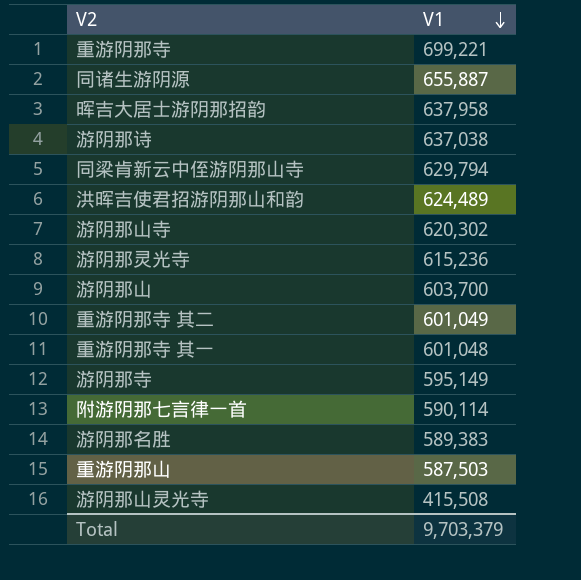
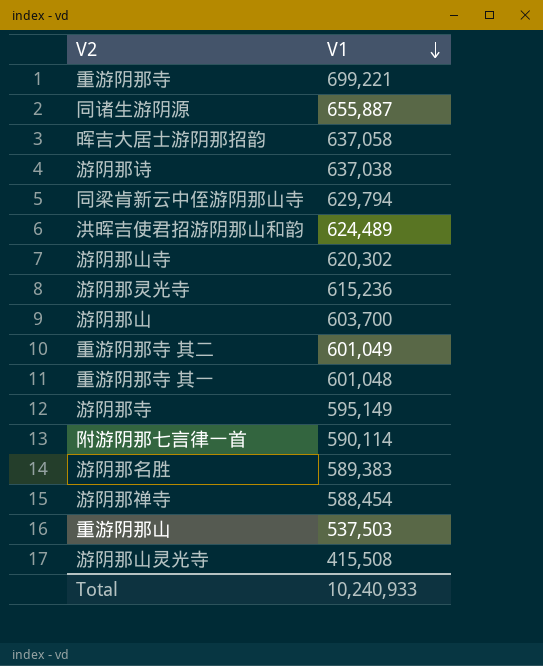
晖吉大居士游阴那招韵 | V1: 637,958 -> 637,058
row 游阴那禅寺: none -> 588,454
重游阴那山 | V1: 587,503 -> 537,503
Total | V1: 9,703,379 -> 10,240,933

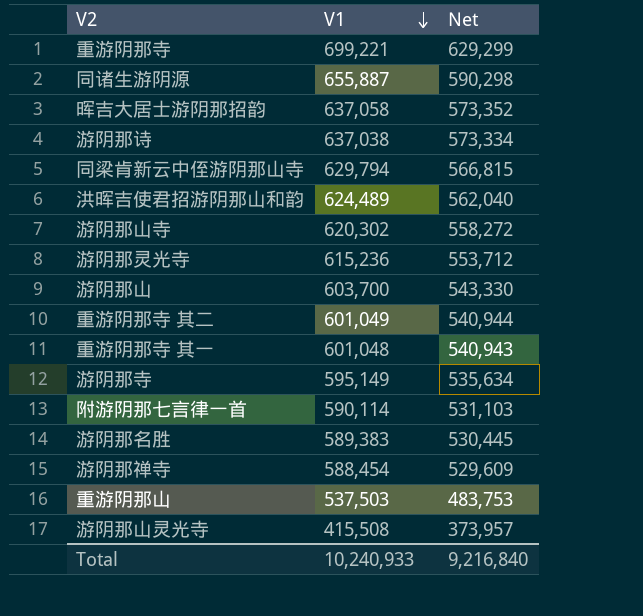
column Net | formula: none -> [V1] * 0.9

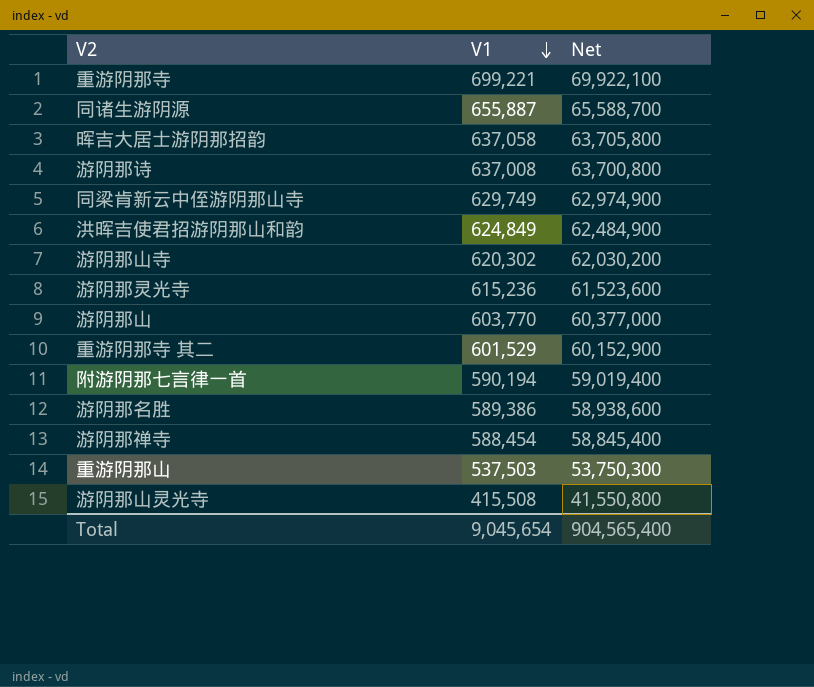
column Net | formula: [V1] * 0.9 -> [V1] * 100
row 重游阴那寺 其一: 601,048 | 540,943 -> none
row 游阴那寺: 595,149 | 535,634 -> none
游阴那诗 | V1: 637,038 -> 637,008
同梁肯新云中侄游阴那山寺 | V1: 629,794 -> 629,749
洪晖吉使君招游阴那山和韵 | V1: 624,489 -> 624,849
游阴那山 | V1: 603,700 -> 603,770
重游阴那寺 其二 | V1: 601,049 -> 601,529
附游阴那七言律一首 | V1: 590,114 -> 590,194
游阴那名胜 | V1: 589,383 -> 589,386
Total | V1: 10,240,933 -> 9,045,654
Total | Net: 9,216,840 -> 904,565,400

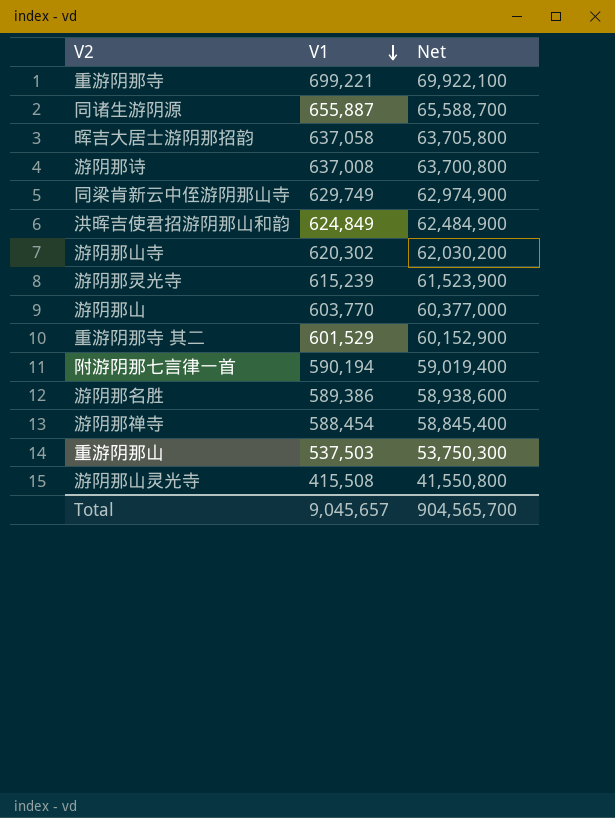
游阴那灵光寺 | V1: 615,236 -> 615,239
游阴那灵光寺 | Net: 61,523,600 -> 61,523,900
Total | V1: 9,045,654 -> 9,045,657
Total | Net: 904,565,400 -> 904,565,700

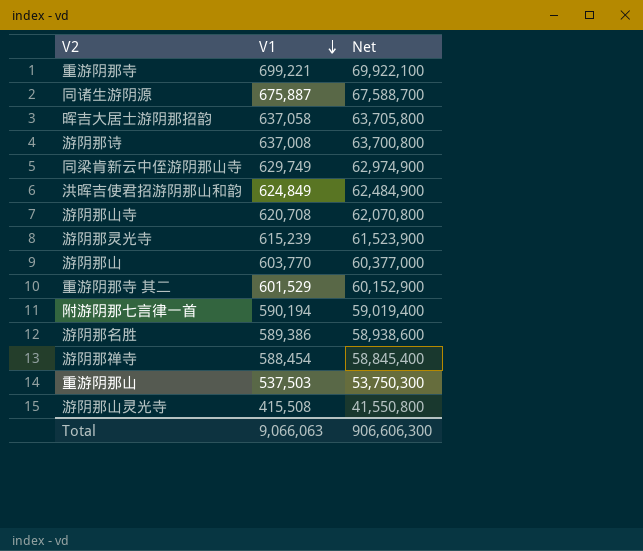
同诸生游阴源 | V1: 655,887 -> 675,887
同诸生游阴源 | Net: 65,588,700 -> 67,588,700
游阴那山寺 | V1: 620,302 -> 620,708
游阴那山寺 | Net: 62,030,200 -> 62,070,800
Total | V1: 9,045,657 -> 9,066,063
Total | Net: 904,565,700 -> 906,606,300

